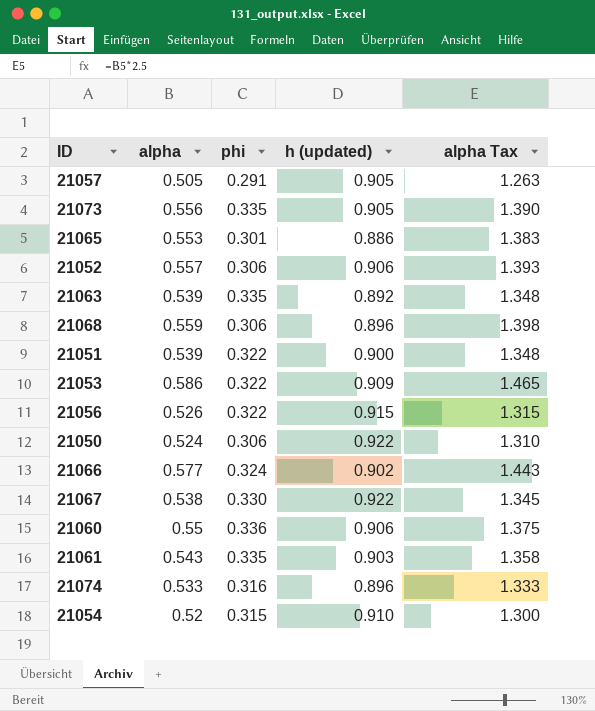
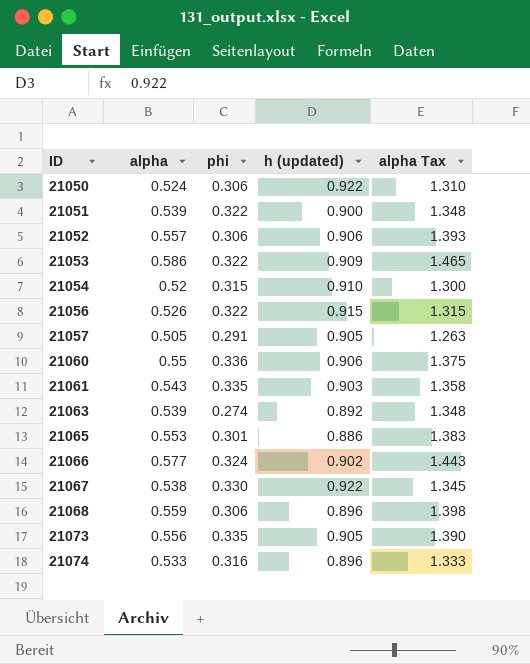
row order: none -> ID ascending
21063 | phi: 0.335 -> 0.274

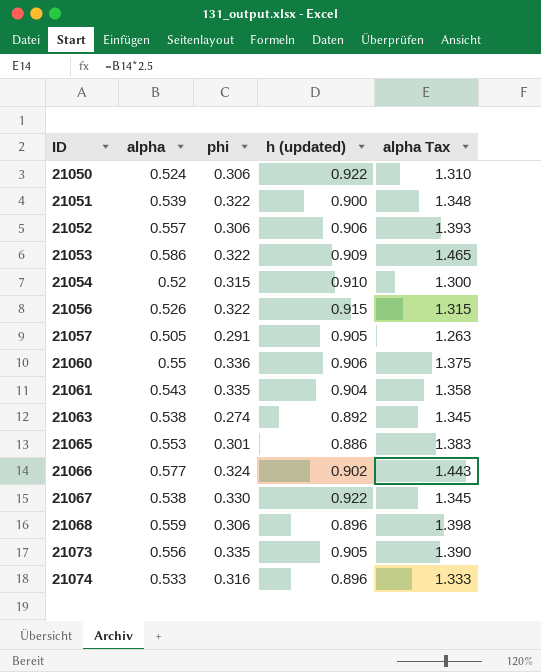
21061 | h (updated): 0.903 -> 0.904
21063 | alpha: 0.539 -> 0.538
21063 | alpha Tax: 1.348 -> 1.345

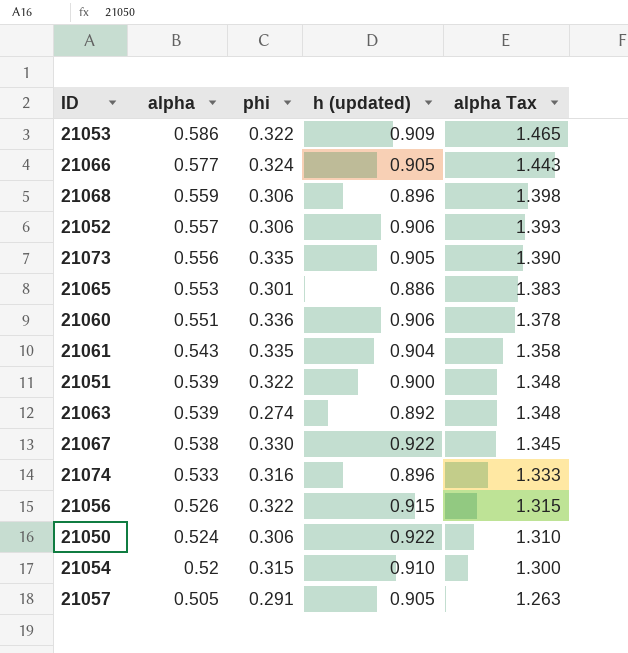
row order: ID ascending -> alpha descending
21066 | h (updated): 0.902 -> 0.905
21060 | alpha: 0.55 -> 0.551
21060 | alpha Tax: 1.375 -> 1.378
21063 | alpha: 0.538 -> 0.539
21063 | alpha Tax: 1.345 -> 1.348

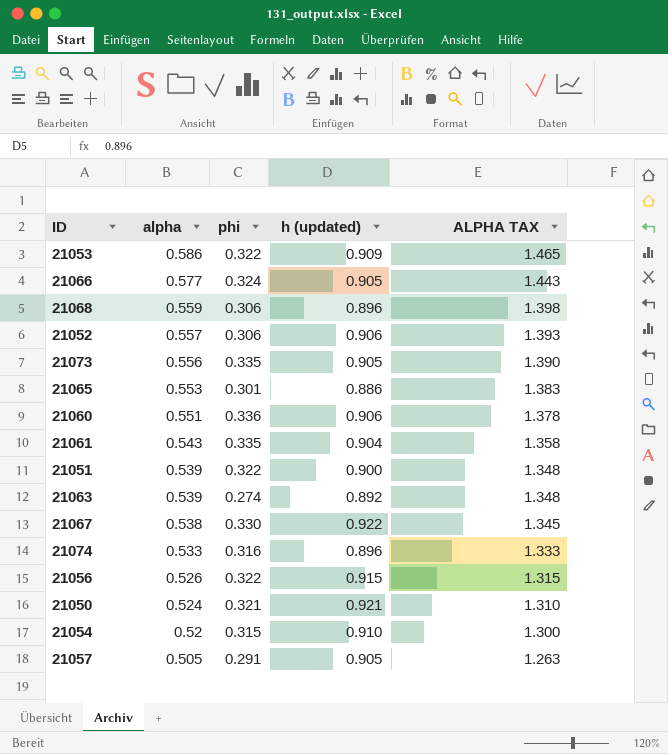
column name: alpha Tax -> ALPHA TAX
21050 | phi: 0.306 -> 0.321
21050 | h (updated): 0.922 -> 0.921

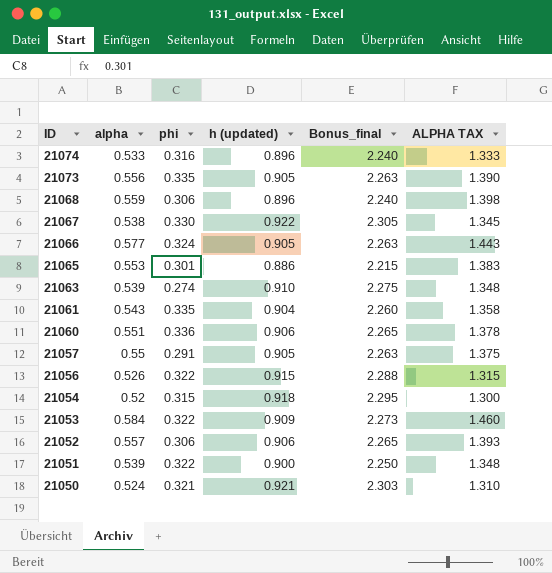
row order: alpha descending -> ID descending
column Bonus_final | formula: none -> [h (updated)] * 2.5
21063 | h (updated): 0.892 -> 0.910
21057 | alpha: 0.505 -> 0.55
21057 | ALPHA TAX: 1.263 -> 1.375
21054 | h (updated): 0.910 -> 0.918
21053 | alpha: 0.586 -> 0.584
21053 | ALPHA TAX: 1.465 -> 1.460

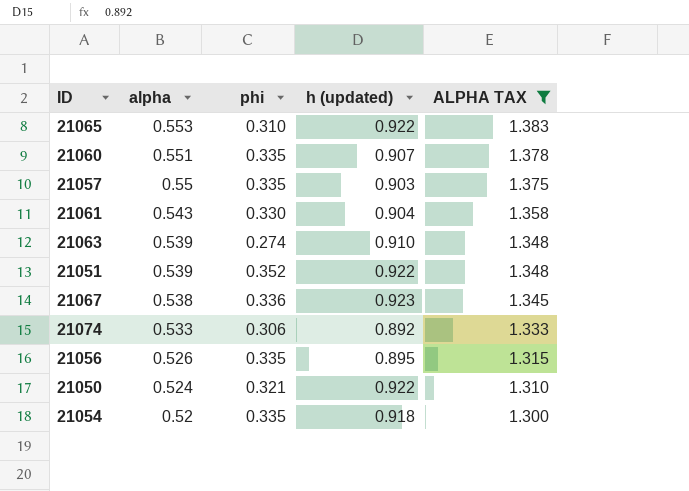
filter: none -> ALPHA TAX <= 1.383
row order: ID descending -> alpha descending
column Bonus_final | formula: [h (updated)] * 2.5 -> none
21065 | phi: 0.301 -> 0.310
21065 | h (updated): 0.886 -> 0.922
21060 | phi: 0.336 -> 0.335
21060 | h (updated): 0.906 -> 0.907
21057 | phi: 0.291 -> 0.335
21057 | h (updated): 0.905 -> 0.903
21061 | phi: 0.335 -> 0.330
21051 | phi: 0.322 -> 0.352
21051 | h (updated): 0.900 -> 0.922
21067 | phi: 0.330 -> 0.336
21067 | h (updated): 0.922 -> 0.923
21074 | phi: 0.316 -> 0.306
21074 | h (updated): 0.896 -> 0.892
21056 | phi: 0.322 -> 0.335
21056 | h (updated): 0.915 -> 0.895
21050 | h (updated): 0.921 -> 0.922
21054 | phi: 0.315 -> 0.335

